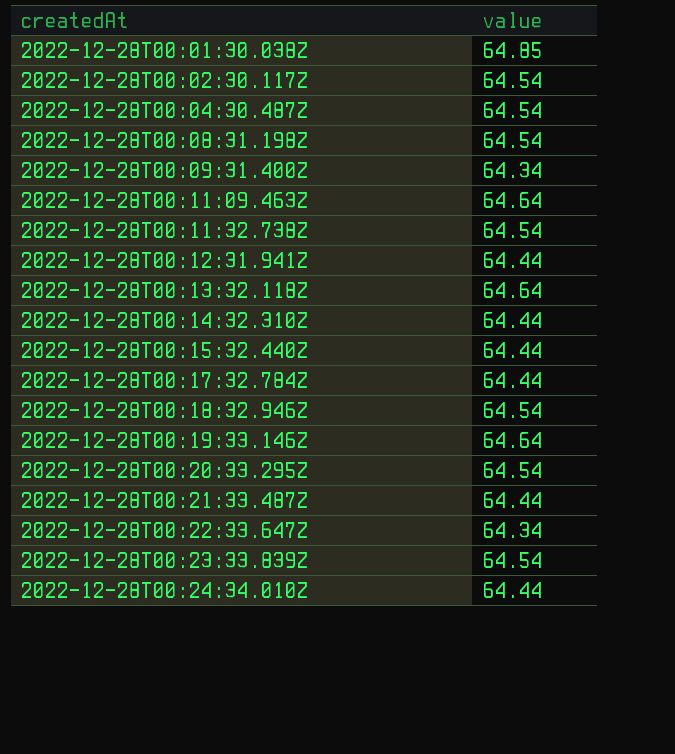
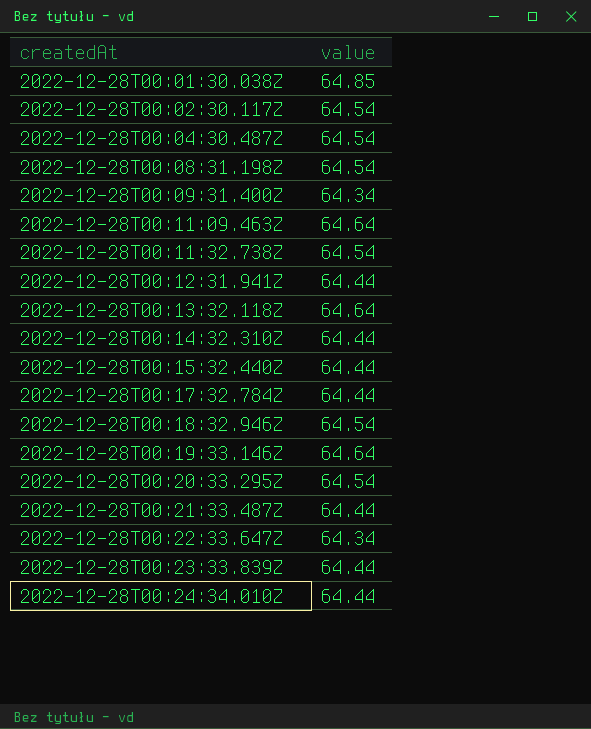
2022-12-28T00:23:33.839Z | value: 64.54 -> 64.44

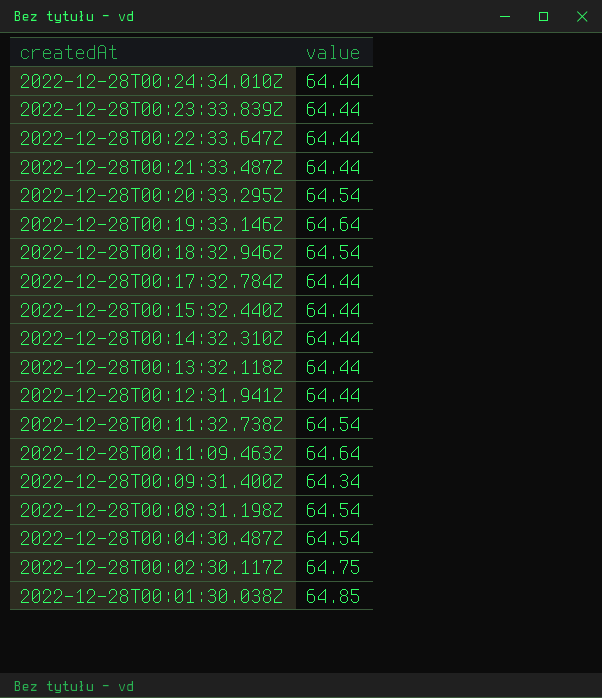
row order: createdAt ascending -> createdAt descending
2022-12-28T00:22:33.647Z | value: 64.34 -> 64.44
2022-12-28T00:13:32.118Z | value: 64.64 -> 64.44
2022-12-28T00:02:30.117Z | value: 64.54 -> 64.75

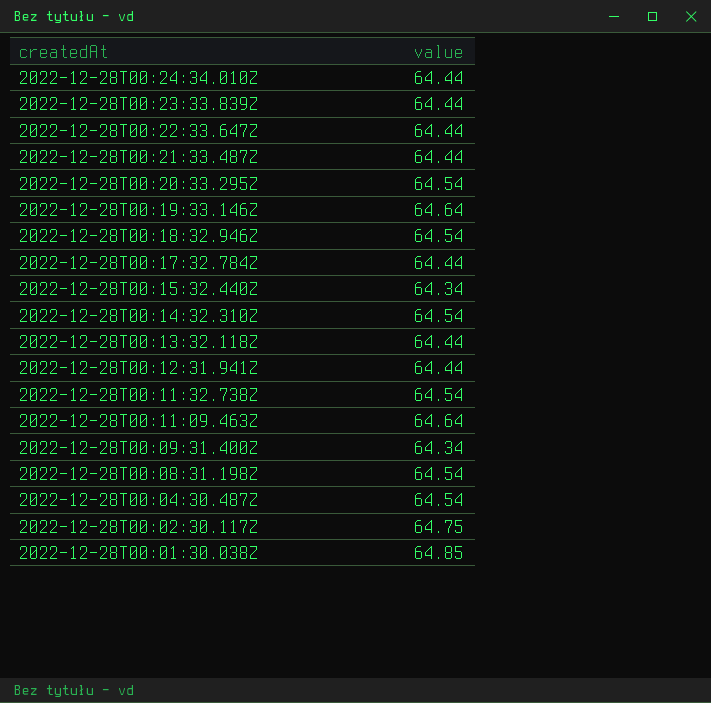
2022-12-28T00:15:32.440Z | value: 64.44 -> 64.34
2022-12-28T00:14:32.310Z | value: 64.44 -> 64.54

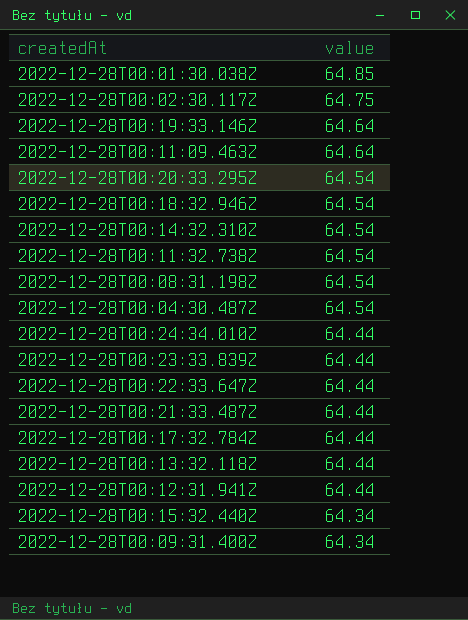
row order: createdAt descending -> value descending

